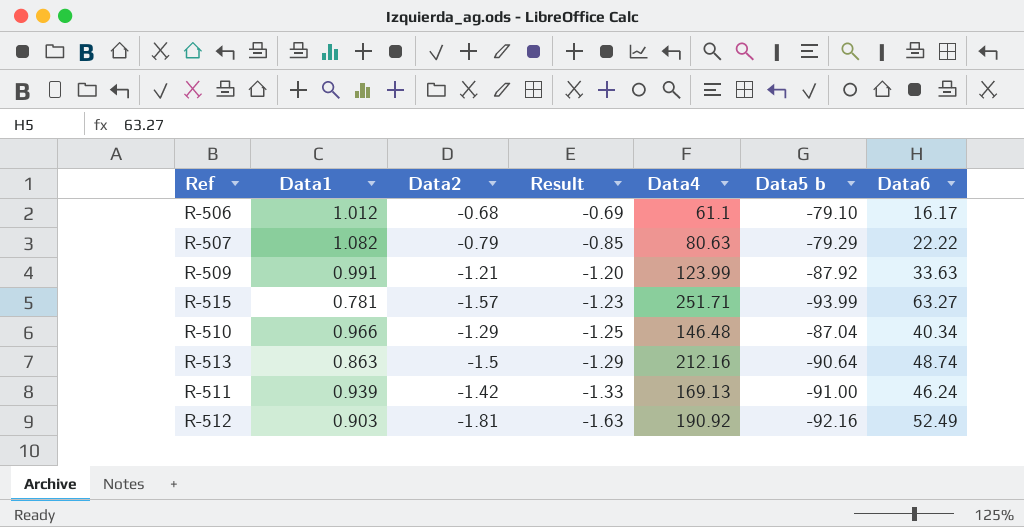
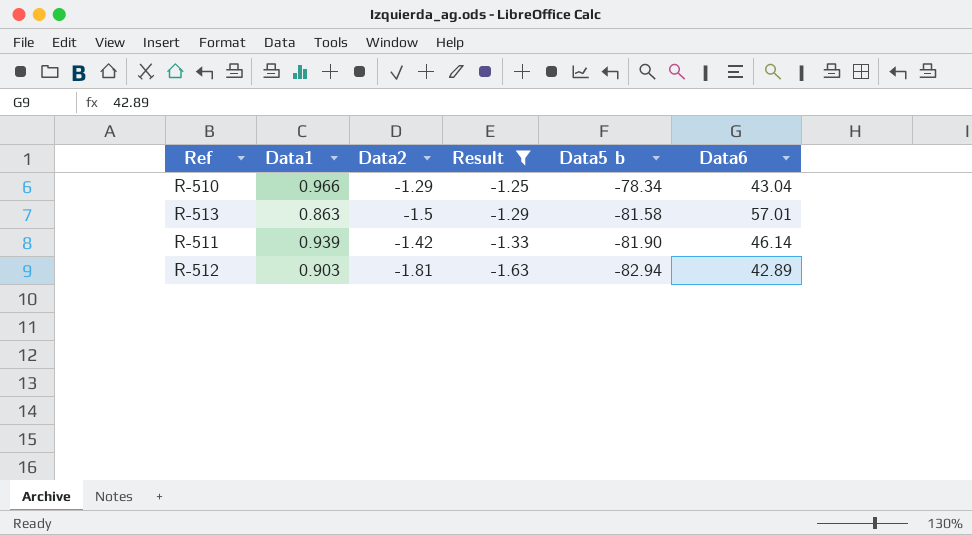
filter: none -> Result <= -1.25
column Data4 | position: 5 -> none
R-510 | Data5 b: -87.04 -> -78.34
R-510 | Data6: 40.34 -> 43.04
R-513 | Data5 b: -90.64 -> -81.58
R-513 | Data6: 48.74 -> 57.01
R-511 | Data5 b: -91.00 -> -81.90
R-511 | Data6: 46.24 -> 46.14
R-512 | Data5 b: -92.16 -> -82.94
R-512 | Data6: 52.49 -> 42.89

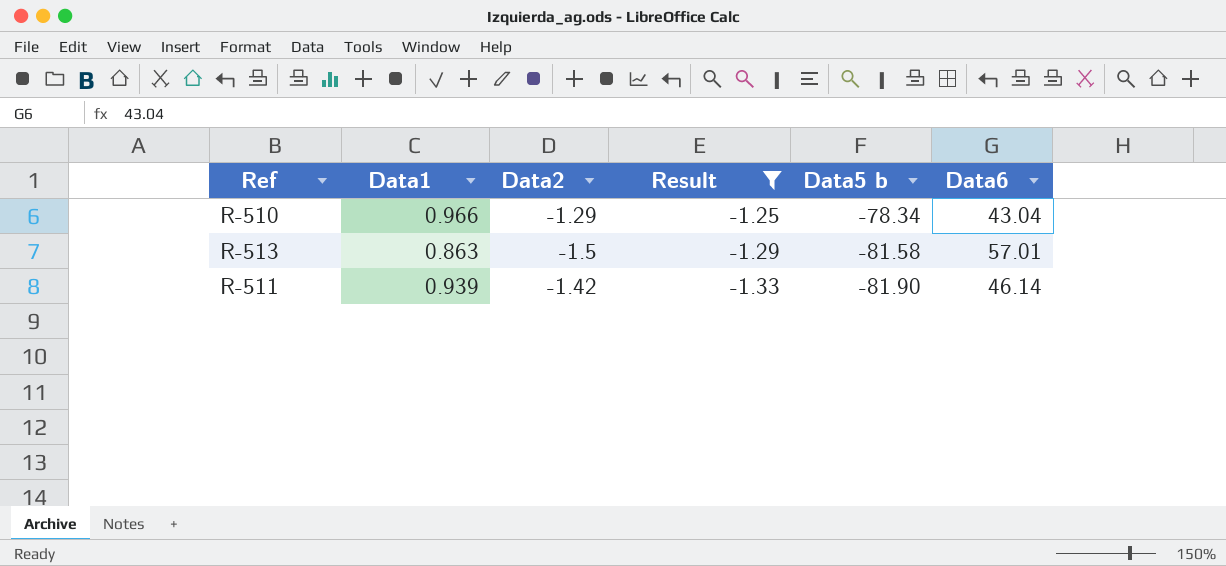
row R-512: 0.903 | -1.81 | -1.63 | -82.94 | 42.89 -> none

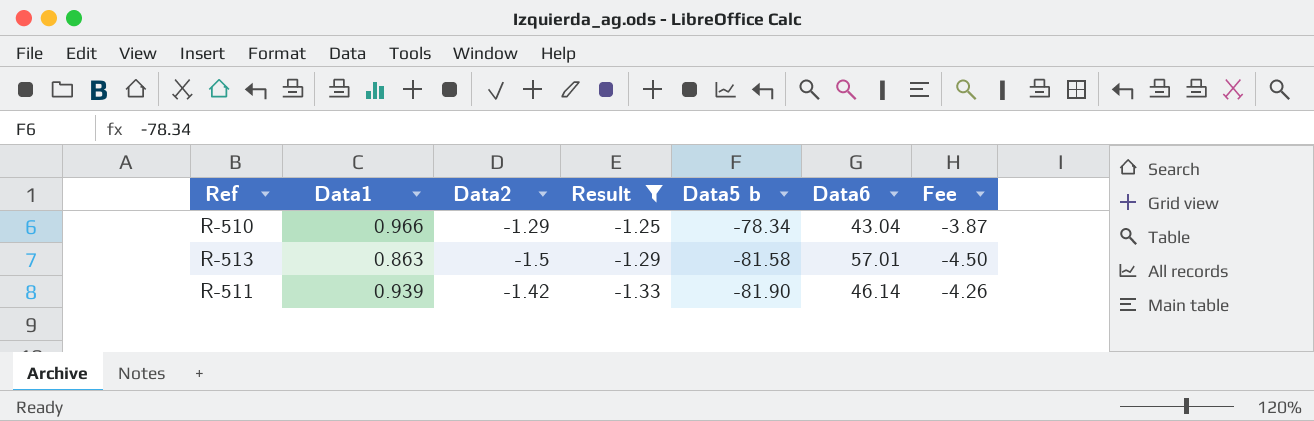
column Fee | formula: none -> [Data2] * 3

